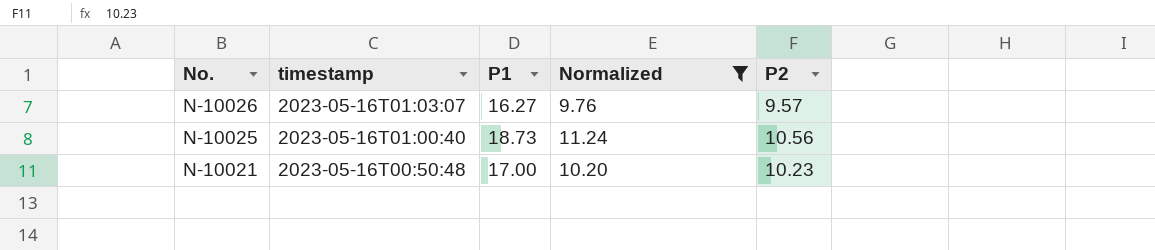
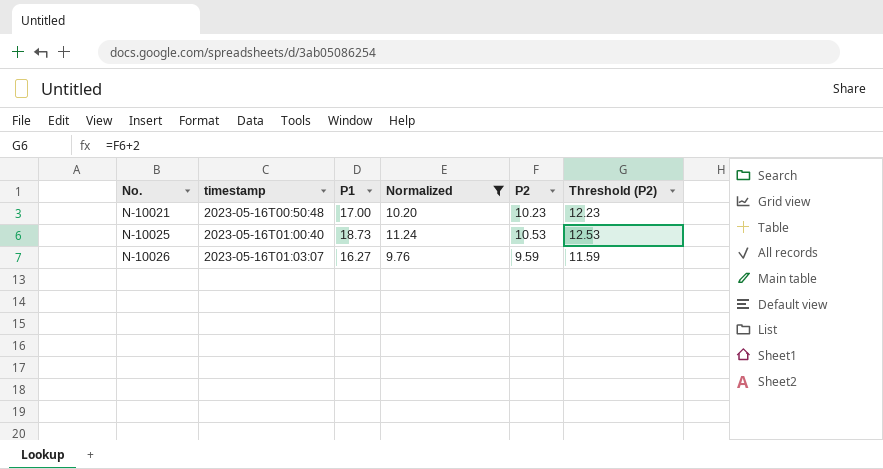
row order: No. descending -> No. ascending
column Threshold (P2) | formula: none -> [P2] + 2
N-10025 | P2: 10.56 -> 10.53
N-10026 | P2: 9.57 -> 9.59

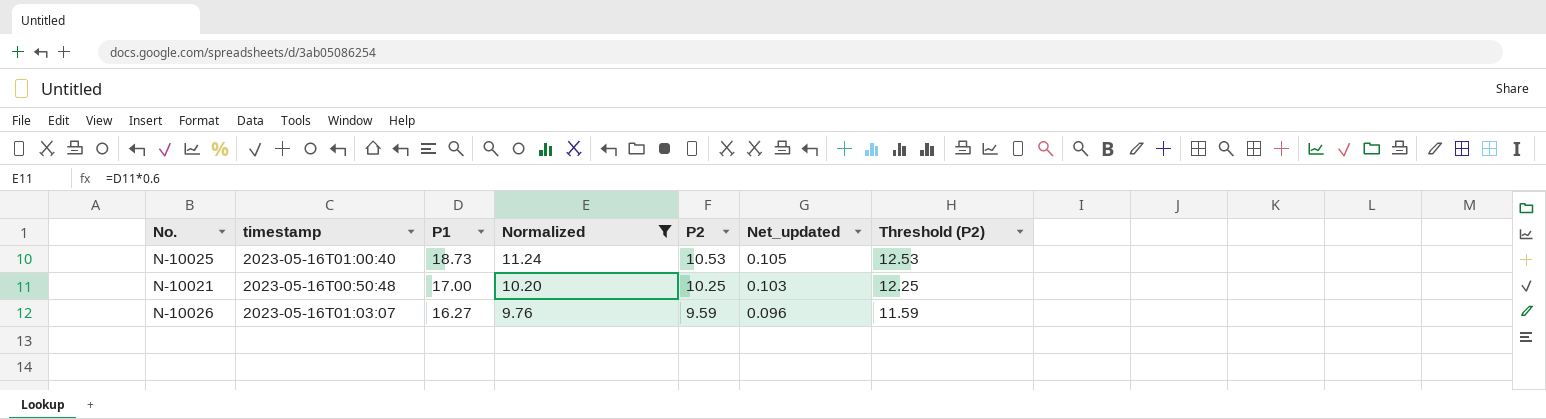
row order: No. ascending -> P1 descending
column Net_updated | formula: none -> [P2] * 0.01
N-10021 | P2: 10.23 -> 10.25
N-10021 | Threshold (P2): 12.23 -> 12.25

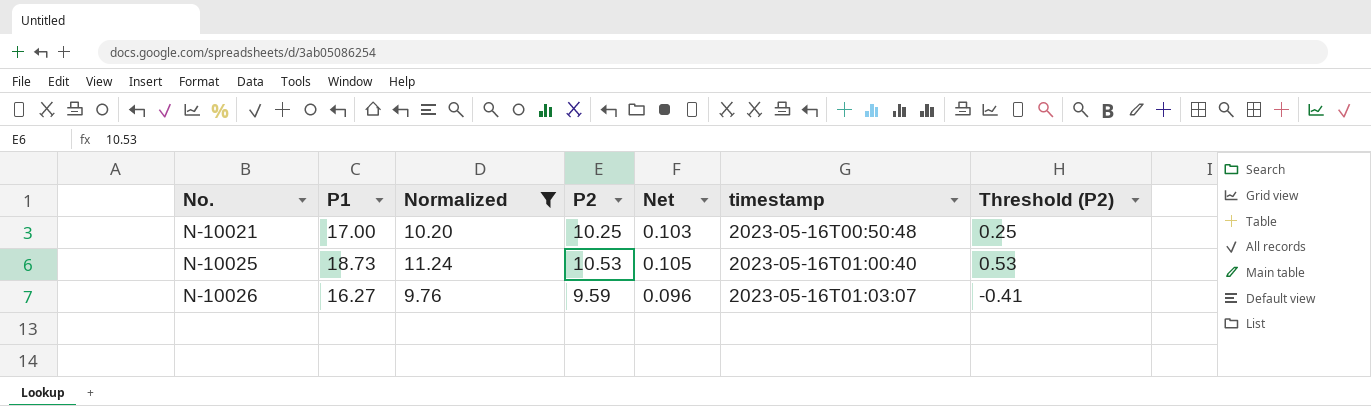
row order: P1 descending -> No. ascending
column name: Net_updated -> Net
column timestamp | position: 2 -> 6
column Threshold (P2) | formula: [P2] + 2 -> [P2] - 10

